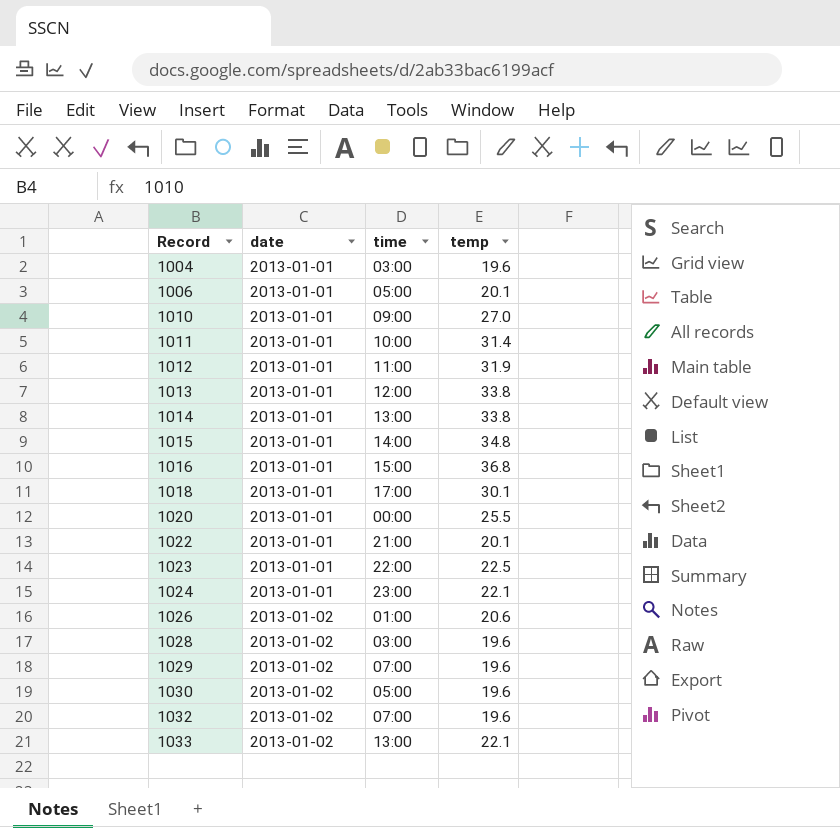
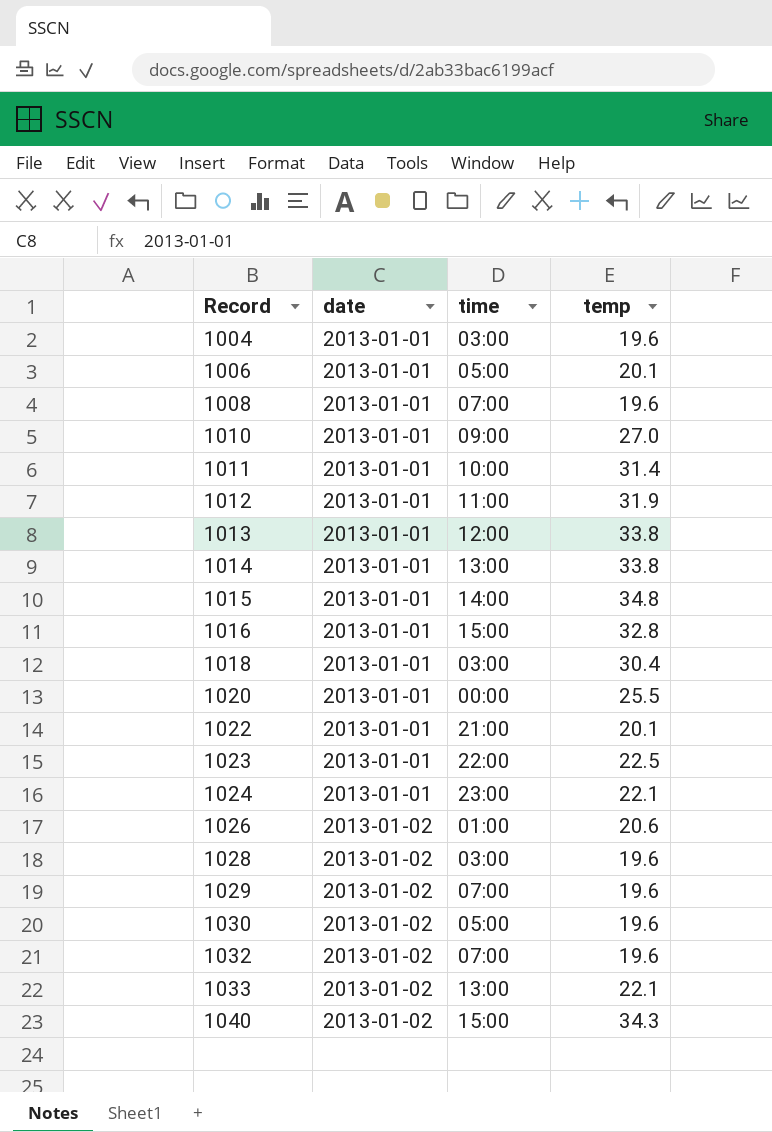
row 1008: none -> 2013-01-01 | 07:00 | 19.6
1016 | temp: 36.8 -> 32.8
1018 | time: 17:00 -> 03:00
1018 | temp: 30.1 -> 30.4
row 1040: none -> 2013-01-02 | 15:00 | 34.3

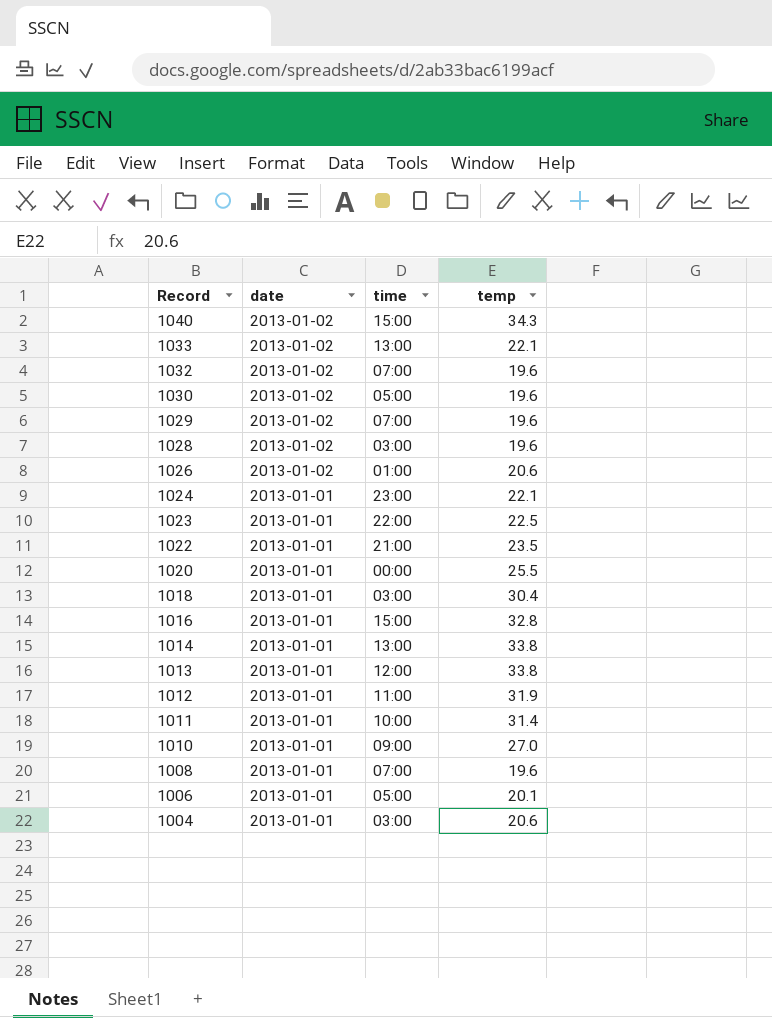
row order: Record ascending -> Record descending
row 1015: 2013-01-01 | 14:00 | 34.8 -> none
1022 | temp: 20.1 -> 23.5
1004 | temp: 19.6 -> 20.6

